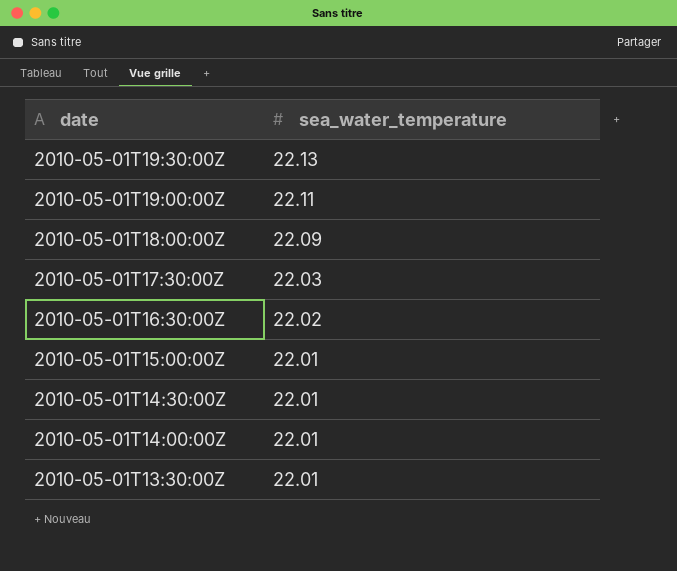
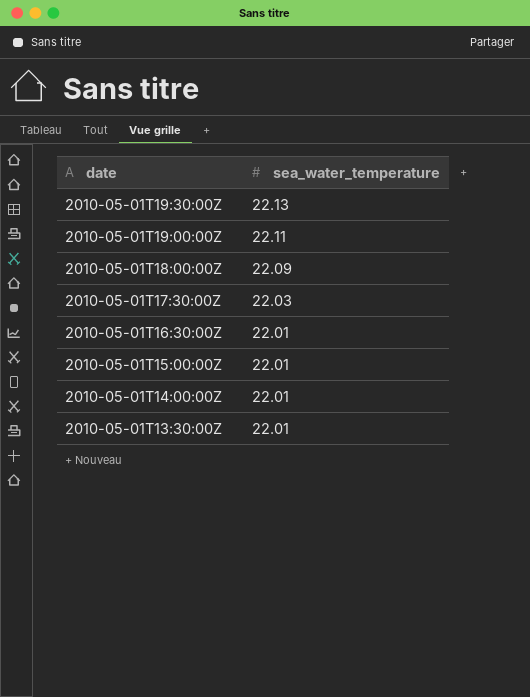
row 2010-05-01T14:30:00Z: 22.01 -> none
2010-05-01T16:30:00Z | sea_water_temperature: 22.02 -> 22.01

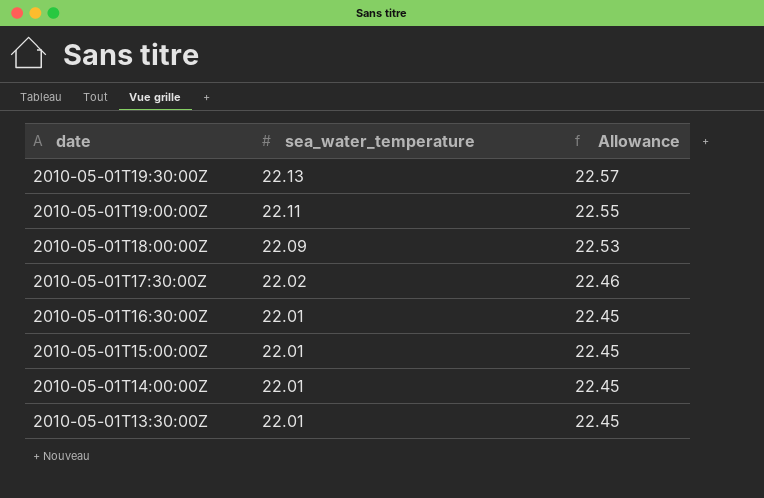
column Allowance | formula: none -> [sea_water_temperature] * 1.02
2010-05-01T17:30:00Z | sea_water_temperature: 22.03 -> 22.02

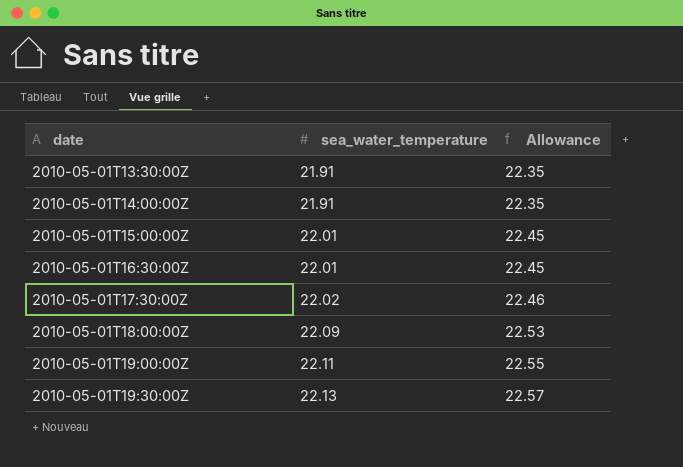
row order: date descending -> date ascending
2010-05-01T13:30:00Z | sea_water_temperature: 22.01 -> 21.91
2010-05-01T13:30:00Z | Allowance: 22.45 -> 22.35
2010-05-01T14:00:00Z | sea_water_temperature: 22.01 -> 21.91
2010-05-01T14:00:00Z | Allowance: 22.45 -> 22.35

